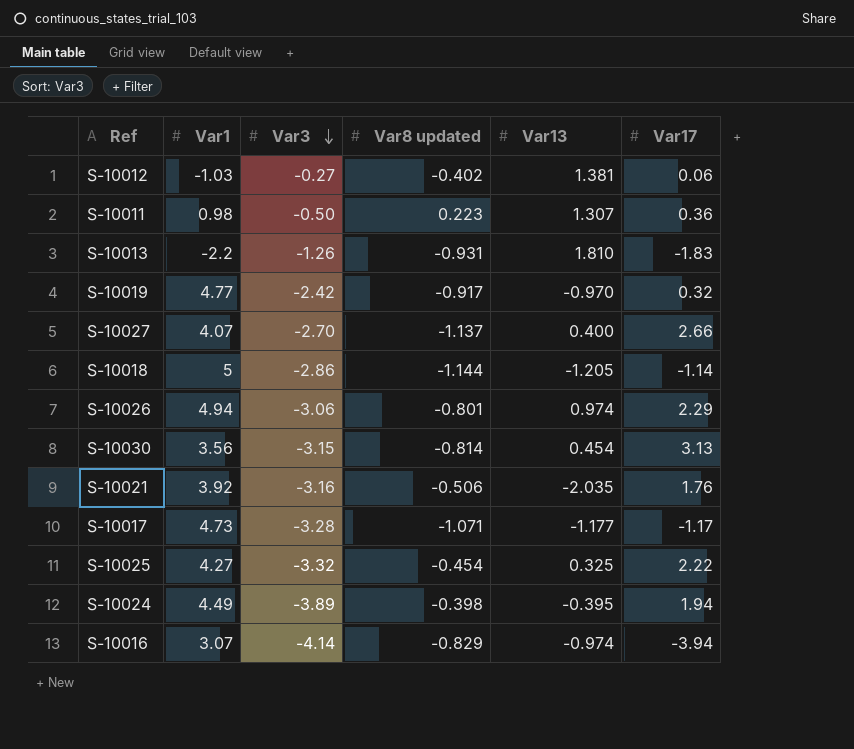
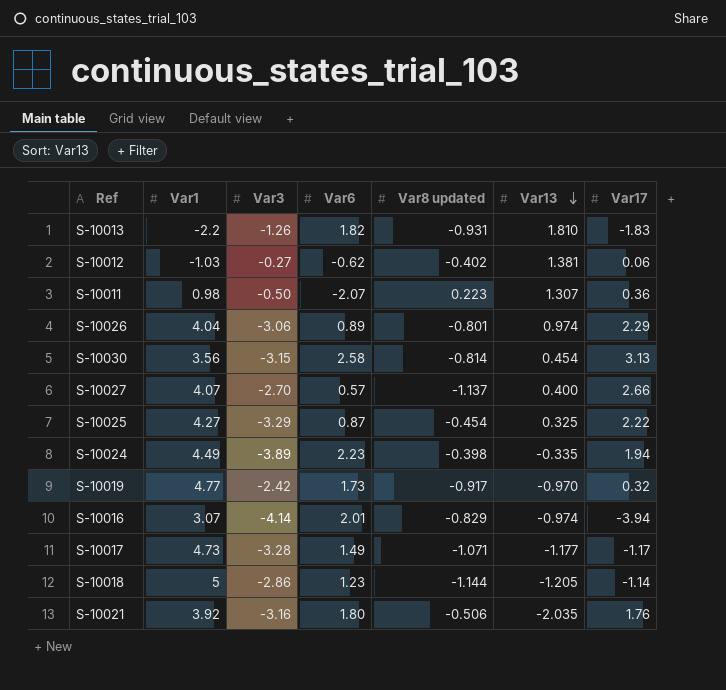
row order: Var3 descending -> Var13 descending
column Var6 | position: none -> 4
S-10026 | Var1: 4.94 -> 4.04
S-10025 | Var3: -3.32 -> -3.29
S-10024 | Var13: -0.395 -> -0.335

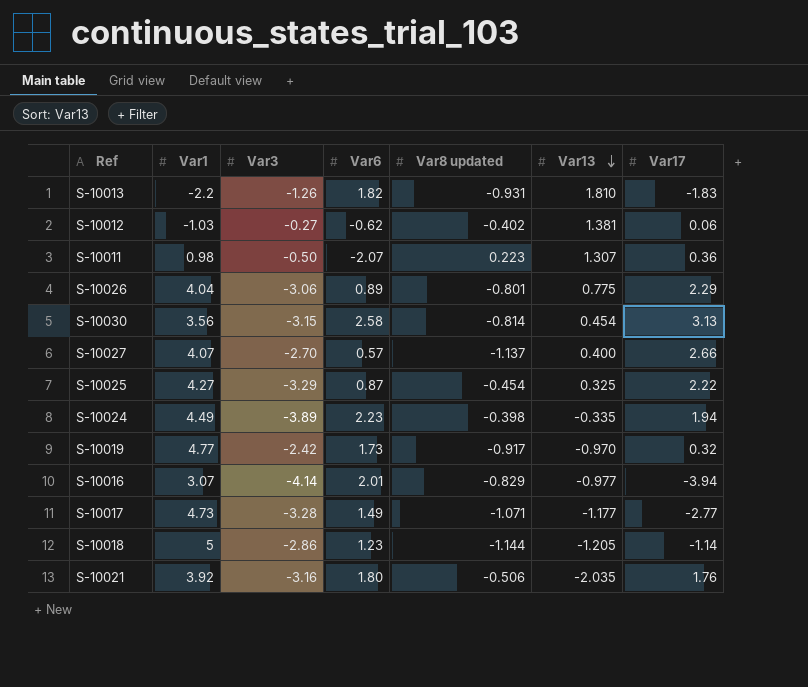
S-10026 | Var13: 0.974 -> 0.775
S-10016 | Var13: -0.974 -> -0.977
S-10017 | Var17: -1.17 -> -2.77

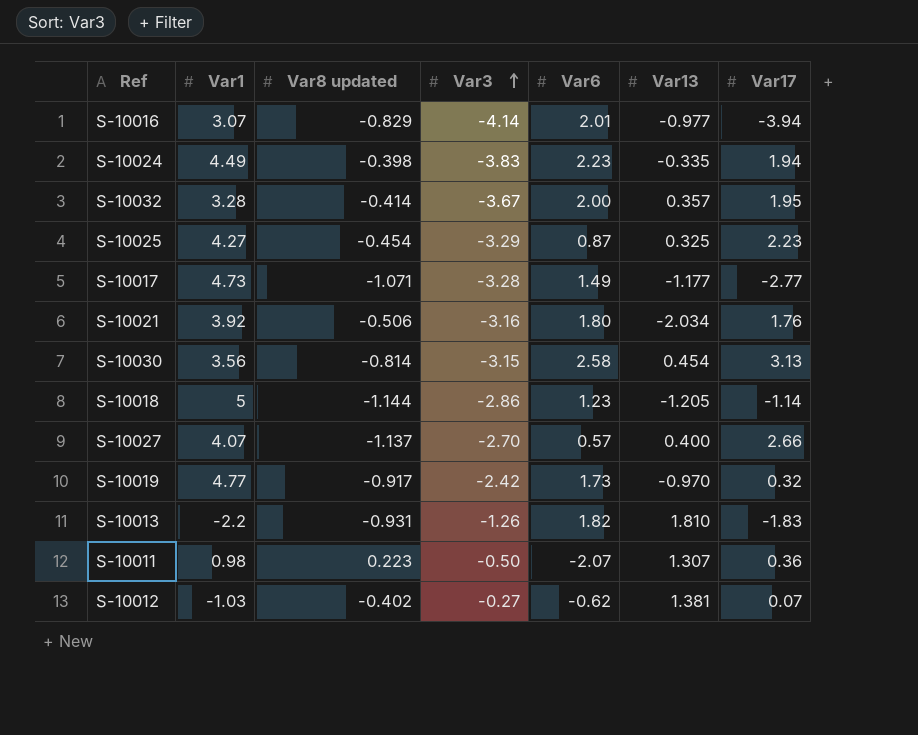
row order: Var13 descending -> Var3 ascending
column Var8 updated | position: 5 -> 3
row S-10026: 4.04 | -3.06 | 0.89 | -0.801 | 0.775 | 2.29 -> none
S-10024 | Var3: -3.89 -> -3.83
row S-10032: none -> 3.28 | -0.414 | -3.67 | 2.00 | 0.357 | 1.95
S-10025 | Var17: 2.22 -> 2.23
S-10021 | Var13: -2.035 -> -2.034
S-10012 | Var17: 0.06 -> 0.07

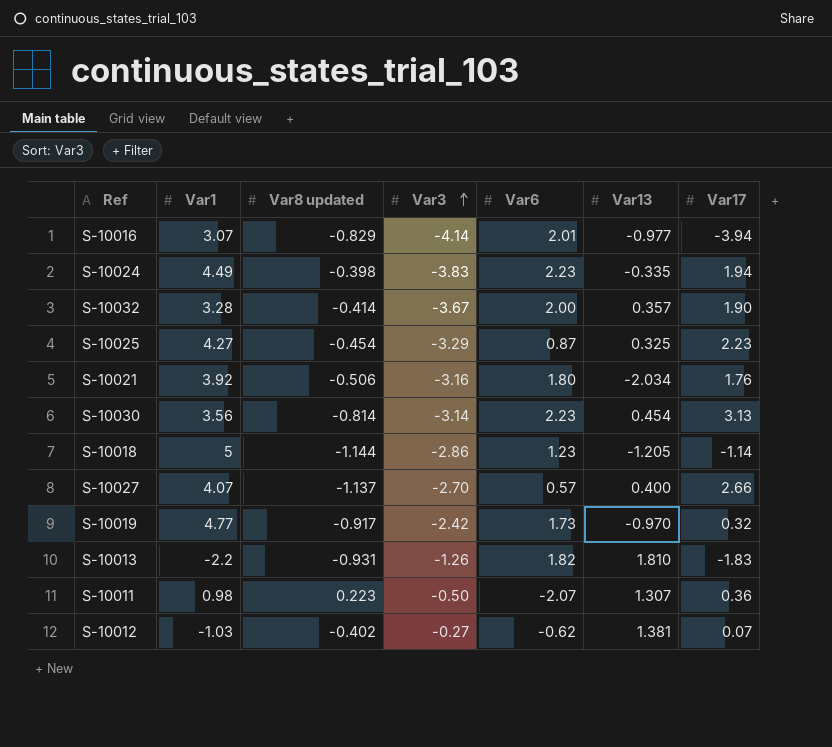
row S-10017: 4.73 | -1.071 | -3.28 | 1.49 | -1.177 | -2.77 -> none
S-10032 | Var17: 1.95 -> 1.90
S-10030 | Var3: -3.15 -> -3.14
S-10030 | Var6: 2.58 -> 2.23

